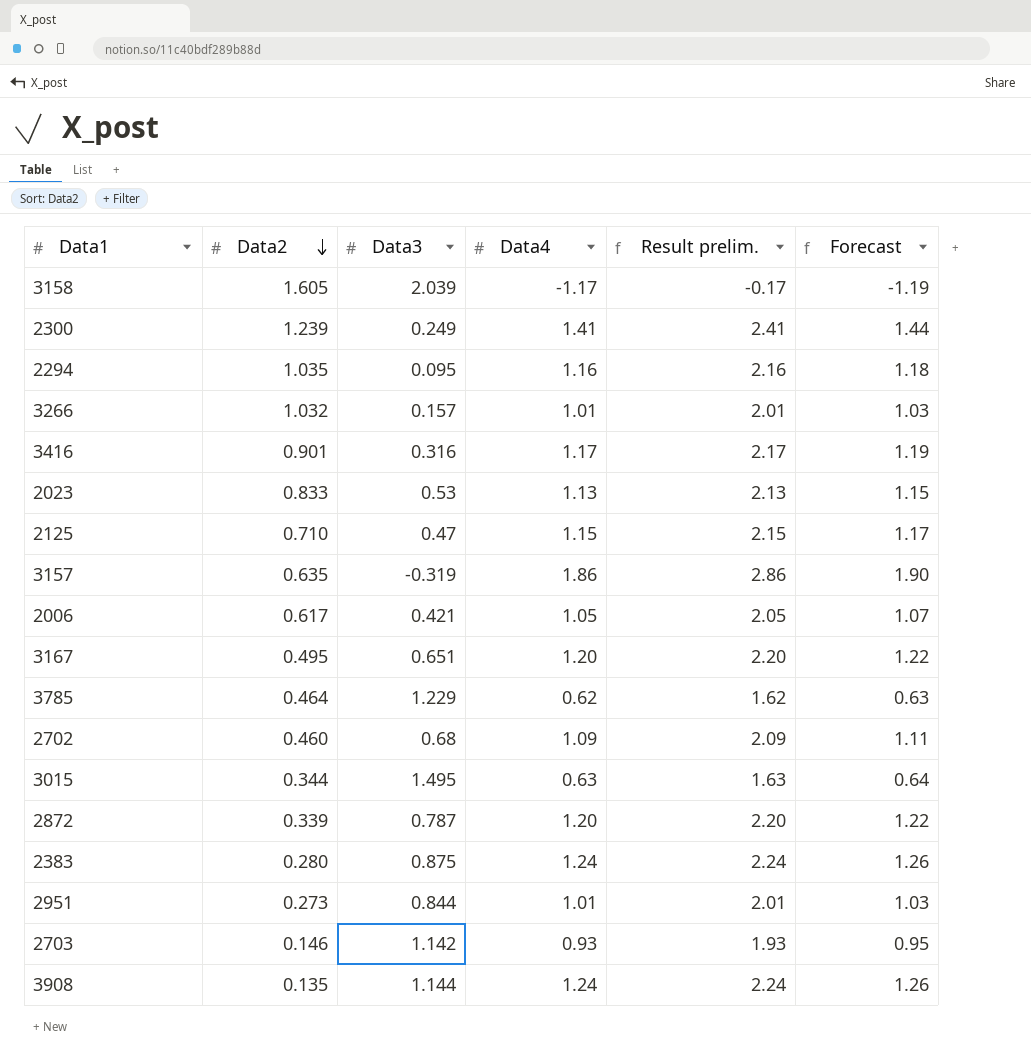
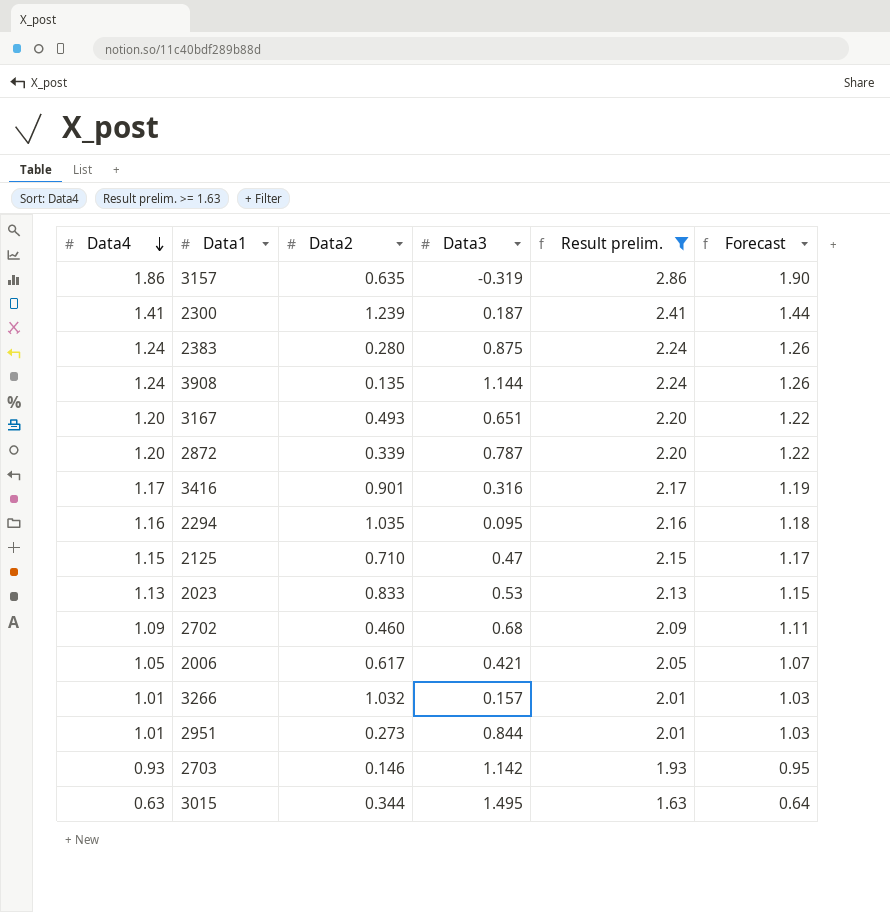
filter: none -> Result prelim. >= 1.63
row order: Data2 descending -> Data4 descending
column Data4 | position: 4 -> 1
2300 | Data3: 0.249 -> 0.187
3167 | Data2: 0.495 -> 0.493

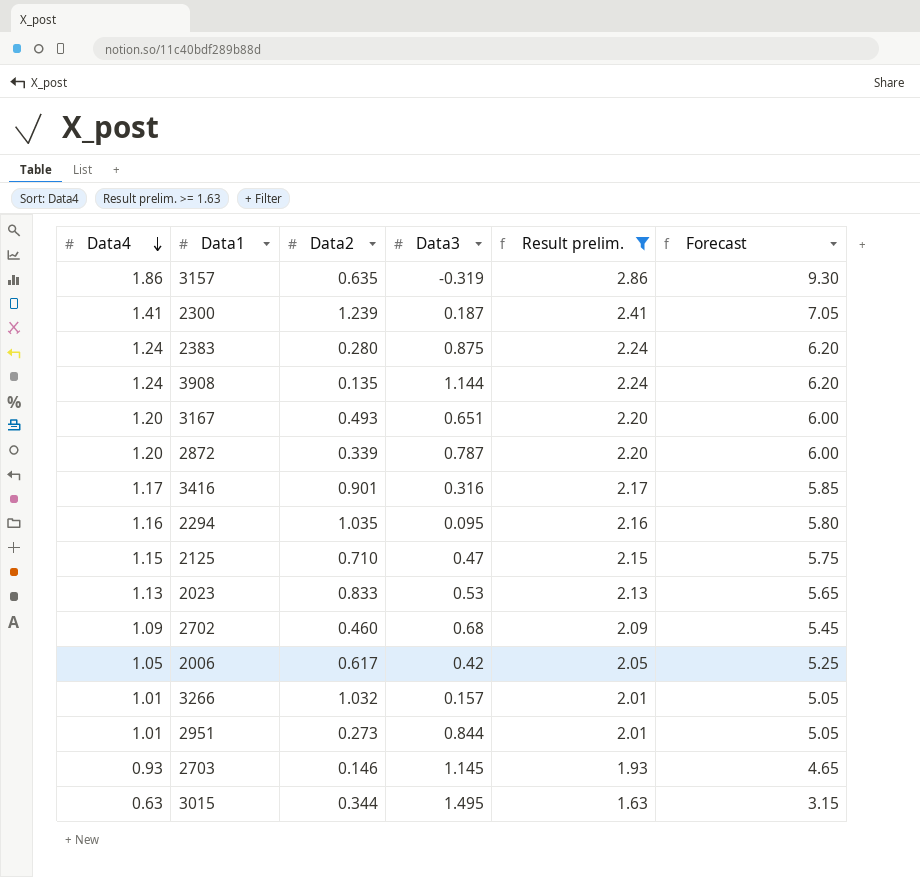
column Forecast | formula: [Data4] * 1.02 -> [Data4] * 5
2006 | Data3: 0.421 -> 0.42
2703 | Data3: 1.142 -> 1.145

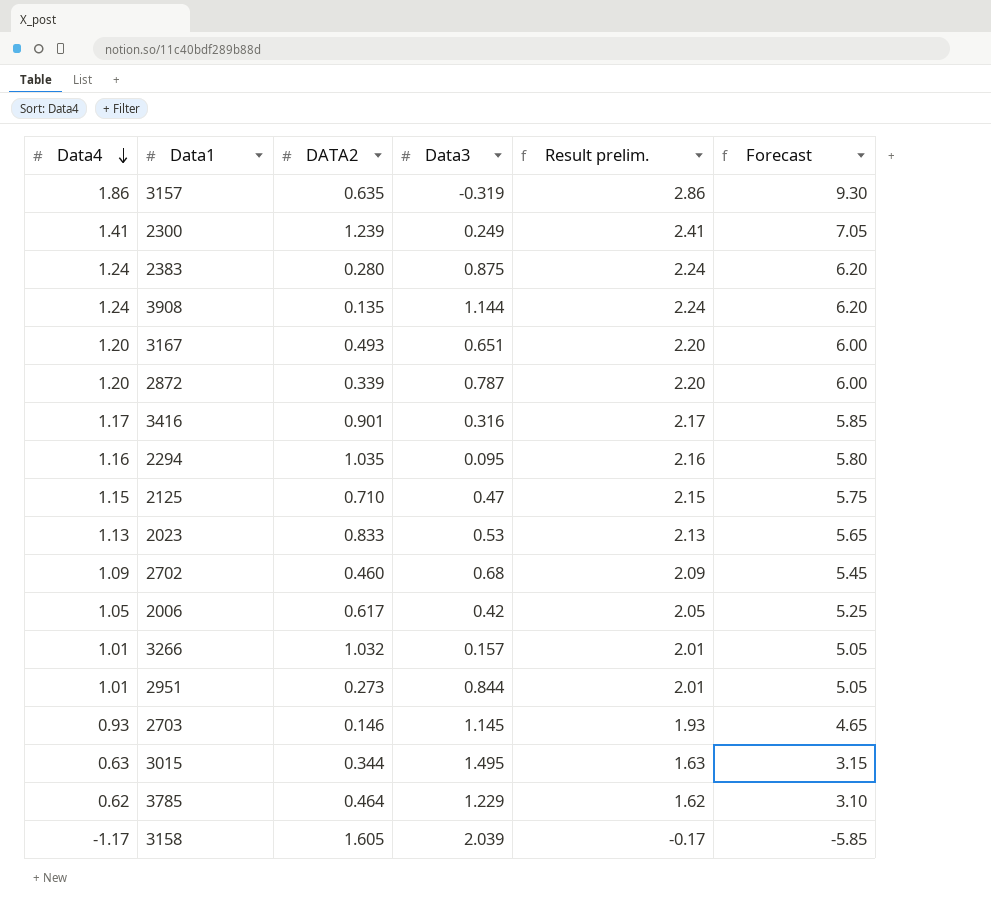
filter: Result prelim. >= 1.63 -> none
column name: Data2 -> DATA2
2300 | Data3: 0.187 -> 0.249

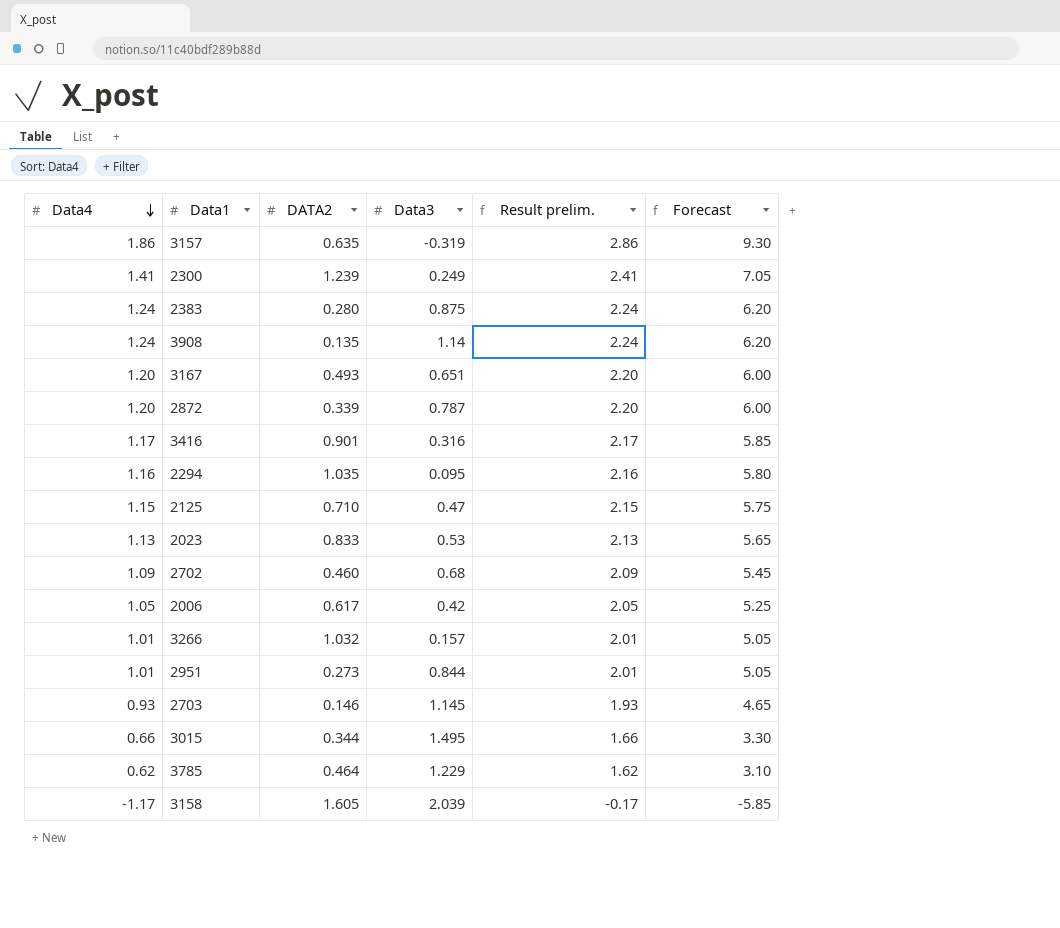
3908 | Data3: 1.144 -> 1.14
3015 | Data4: 0.63 -> 0.66
3015 | Result prelim.: 1.63 -> 1.66
3015 | Forecast: 3.15 -> 3.30

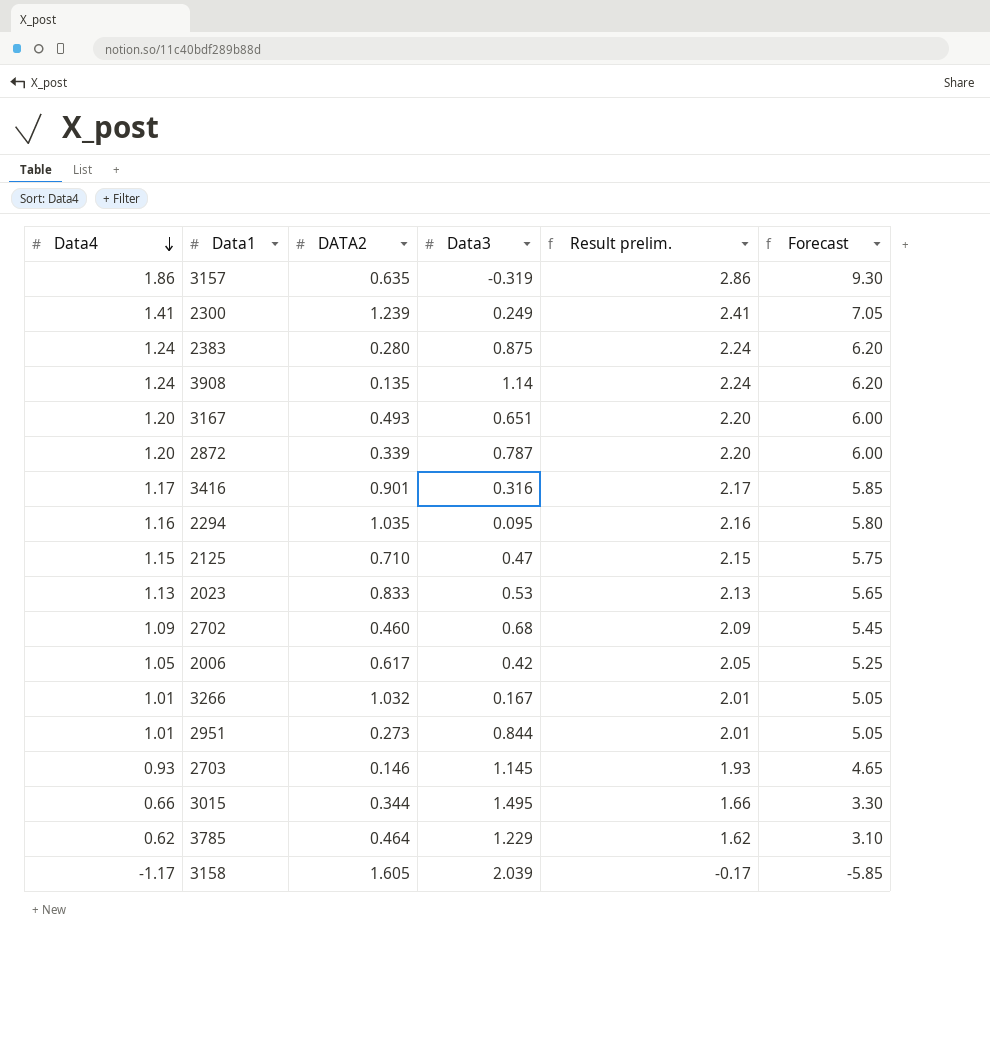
3266 | Data3: 0.157 -> 0.167

